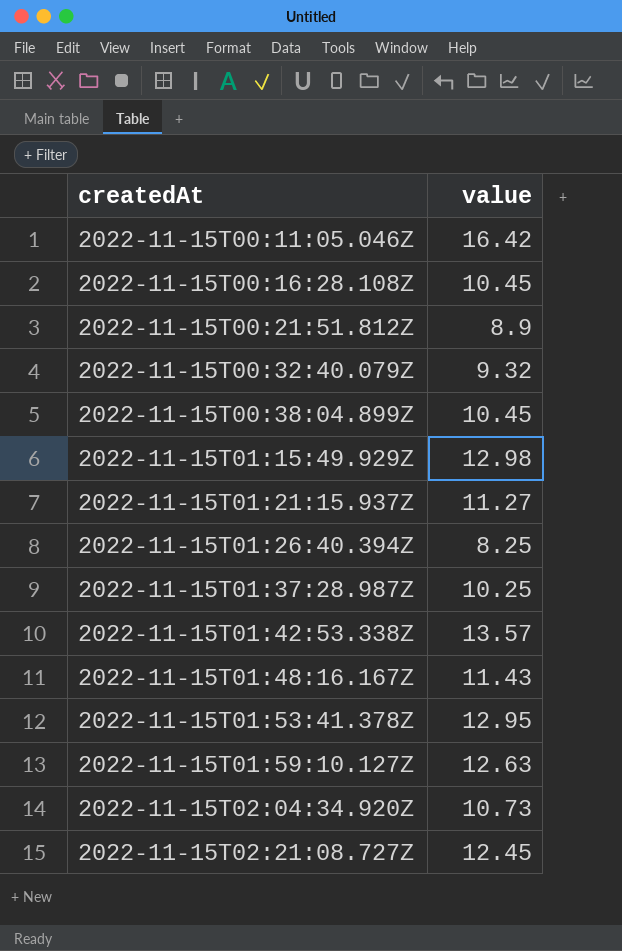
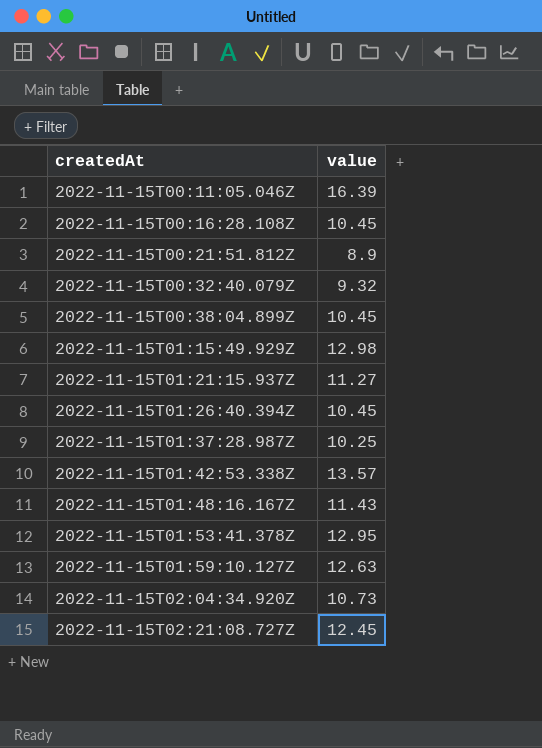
2022-11-15T00:11:05.046Z | value: 16.42 -> 16.39
2022-11-15T01:26:40.394Z | value: 8.25 -> 10.45

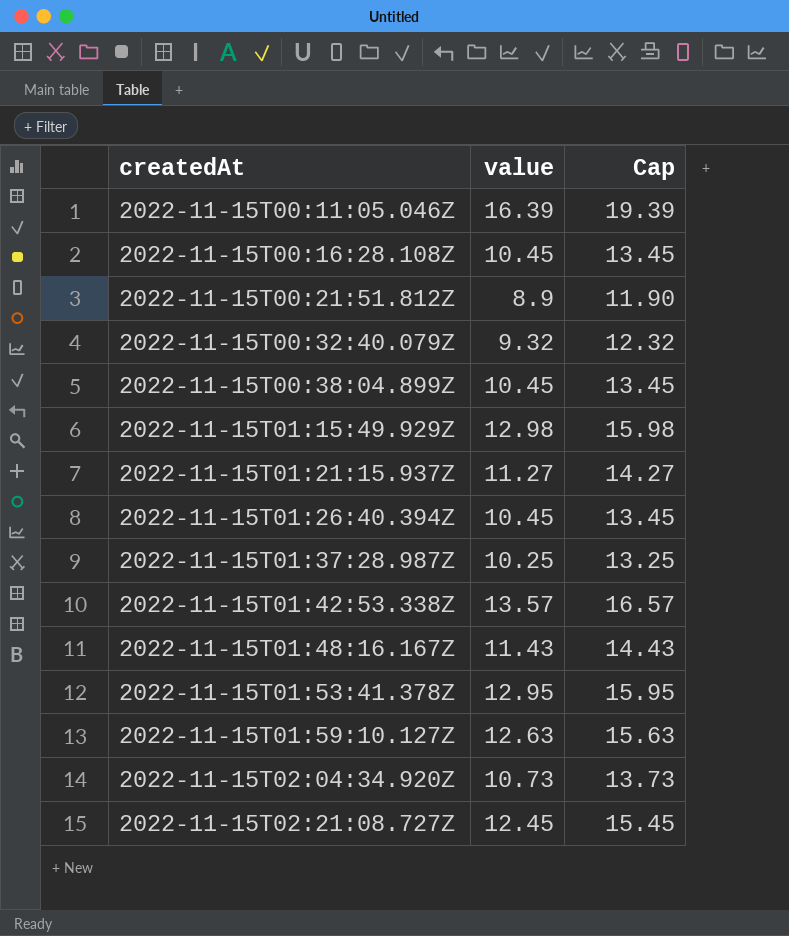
column Cap | formula: none -> [value] + 3

